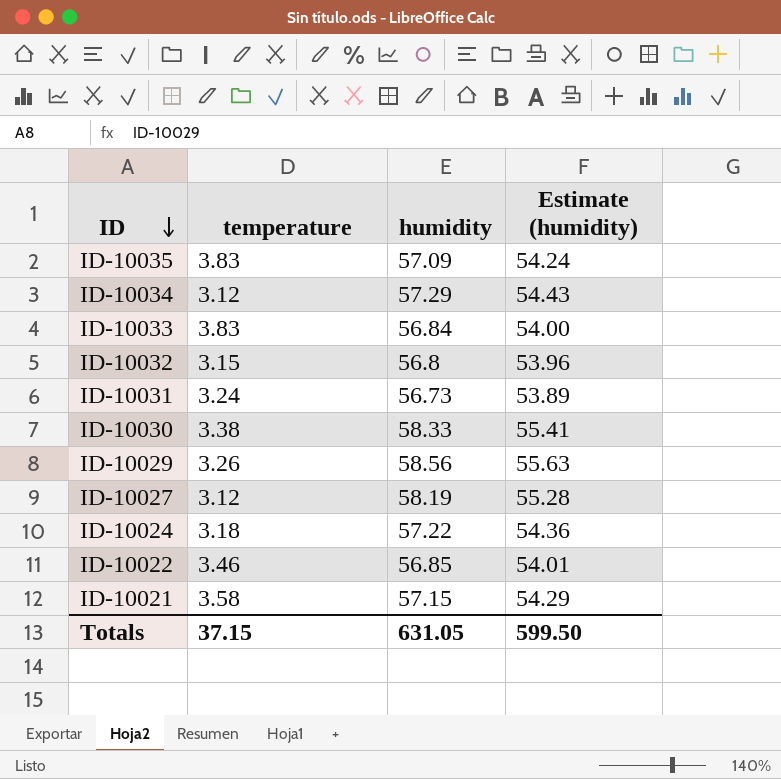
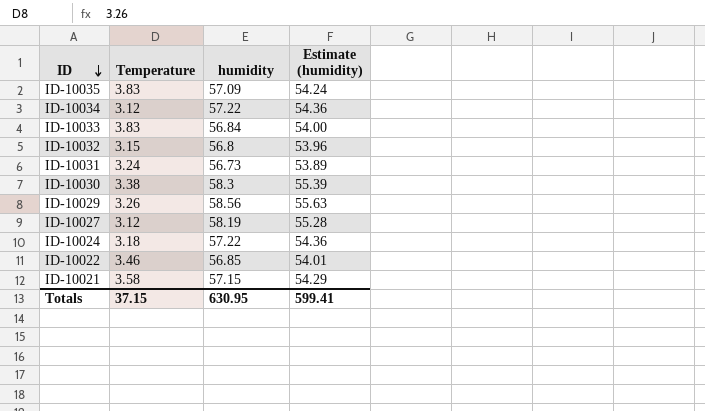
column name: temperature -> Temperature
ID-10034 | humidity: 57.29 -> 57.22
ID-10034 | Estimate (humidity): 54.43 -> 54.36
ID-10030 | humidity: 58.33 -> 58.3
ID-10030 | Estimate (humidity): 55.41 -> 55.39
Totals | humidity: 631.05 -> 630.95
Totals | Estimate (humidity): 599.50 -> 599.41

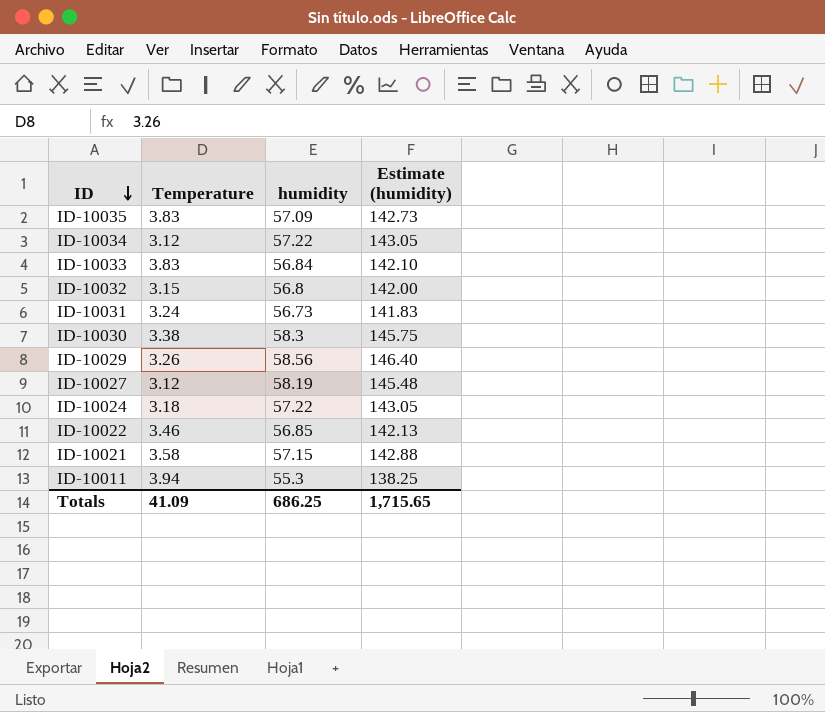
column Estimate (humidity) | formula: [humidity] * 0.95 -> [humidity] * 2.5
row ID-10011: none -> 3.94 | 55.3 | 138.25
Totals | Temperature: 37.15 -> 41.09
Totals | humidity: 630.95 -> 686.25
Totals | Estimate (humidity): 599.41 -> 1,715.65

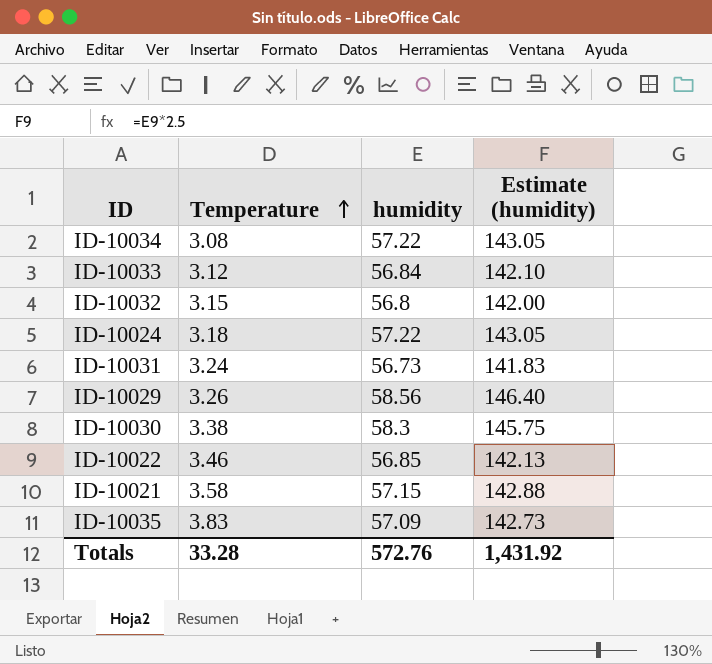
row order: ID descending -> Temperature ascending
row ID-10027: 3.12 | 58.19 | 145.48 -> none
row ID-10011: 3.94 | 55.3 | 138.25 -> none
ID-10034 | Temperature: 3.12 -> 3.08
ID-10033 | Temperature: 3.83 -> 3.12
Totals | Temperature: 41.09 -> 33.28
Totals | humidity: 686.25 -> 572.76
Totals | Estimate (humidity): 1,715.65 -> 1,431.92

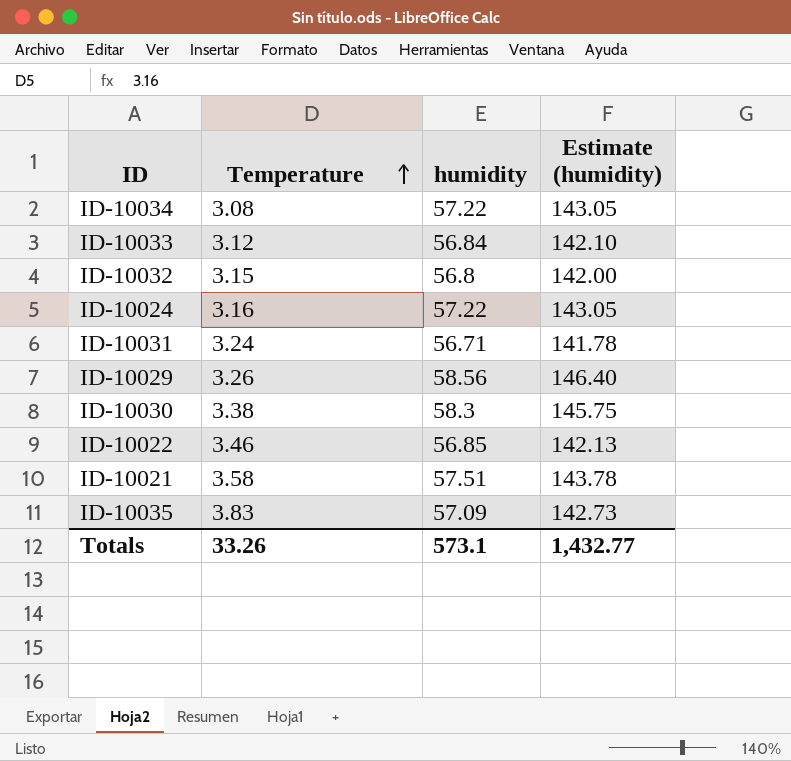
ID-10024 | Temperature: 3.18 -> 3.16
ID-10031 | humidity: 56.73 -> 56.71
ID-10031 | Estimate (humidity): 141.83 -> 141.78
ID-10021 | humidity: 57.15 -> 57.51
ID-10021 | Estimate (humidity): 142.88 -> 143.78
Totals | Temperature: 33.28 -> 33.26
Totals | humidity: 572.76 -> 573.1
Totals | Estimate (humidity): 1,431.92 -> 1,432.77

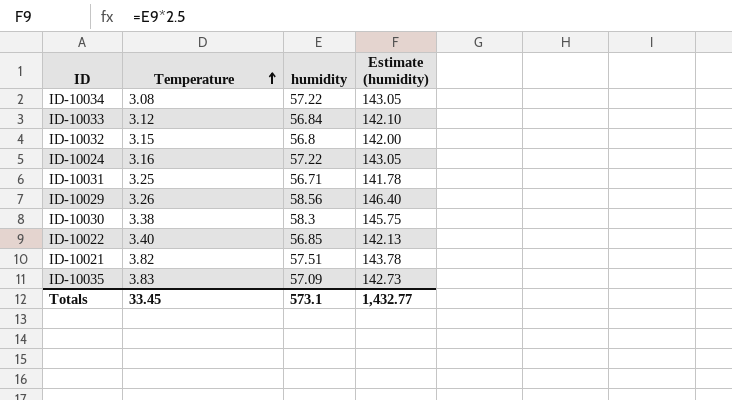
ID-10031 | Temperature: 3.24 -> 3.25
ID-10022 | Temperature: 3.46 -> 3.40
ID-10021 | Temperature: 3.58 -> 3.82
Totals | Temperature: 33.26 -> 33.45

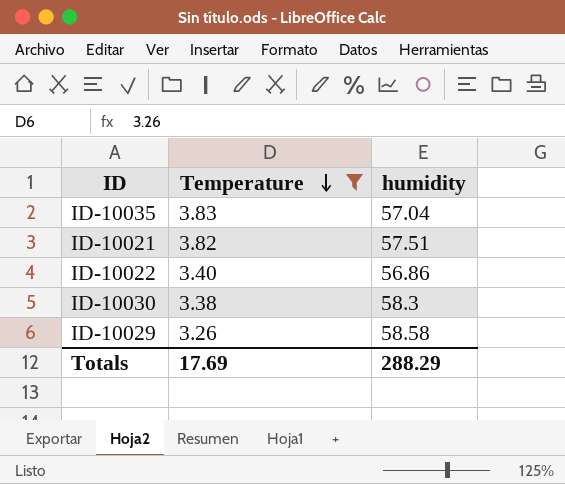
filter: none -> Temperature >= 3.26
row order: Temperature ascending -> Temperature descending
column Estimate (humidity) | formula: [humidity] * 2.5 -> none
ID-10035 | humidity: 57.09 -> 57.04
ID-10022 | humidity: 56.85 -> 56.86
ID-10029 | humidity: 58.56 -> 58.58
Totals | Temperature: 33.45 -> 17.69
Totals | humidity: 573.1 -> 288.29

